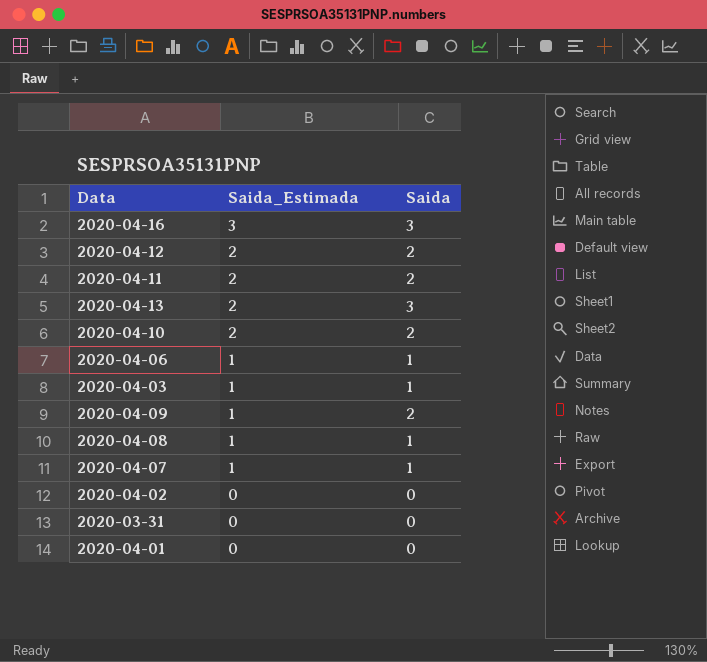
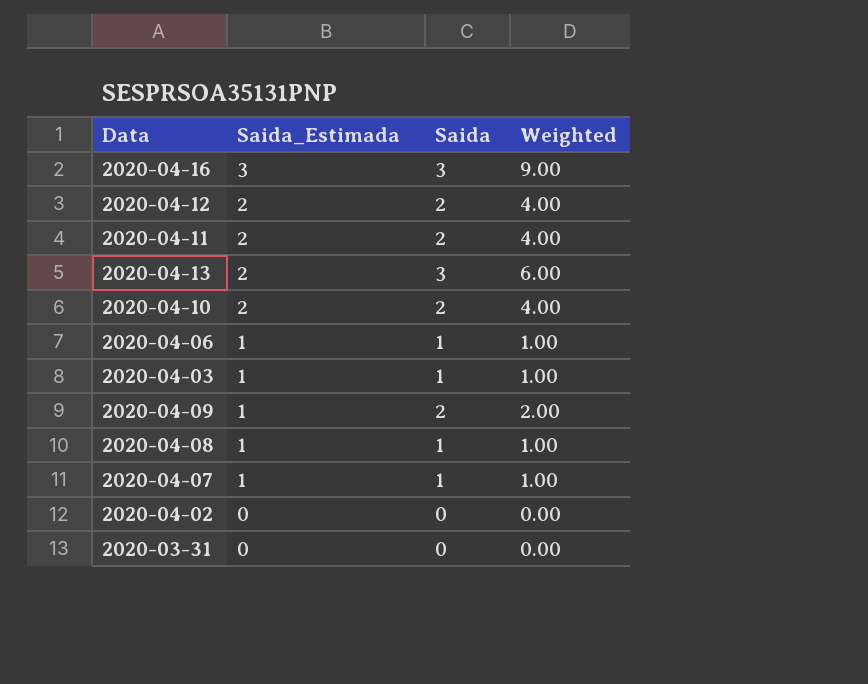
column Weighted | formula: none -> [Saida_Estimada] * [Saida]
row 2020-04-01: 0 | 0 -> none

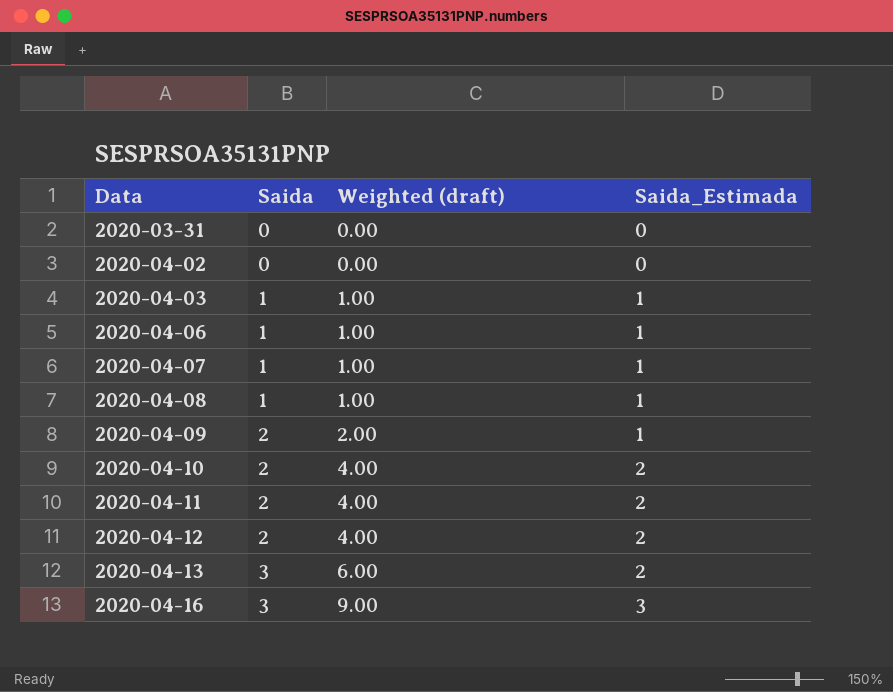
row order: Saida_Estimada descending -> Data ascending
column name: Weighted -> Weighted (draft)
column Saida_Estimada | position: 2 -> 4

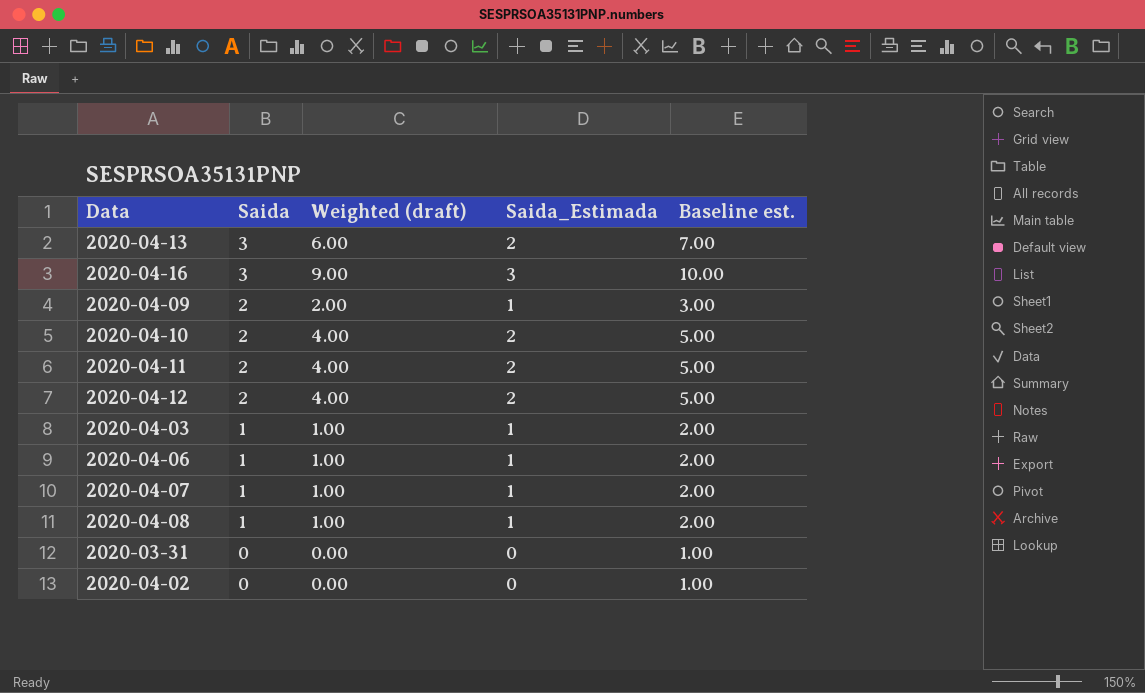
row order: Data ascending -> Saida descending
column Baseline est. | formula: none -> [Weighted (draft)] + 1

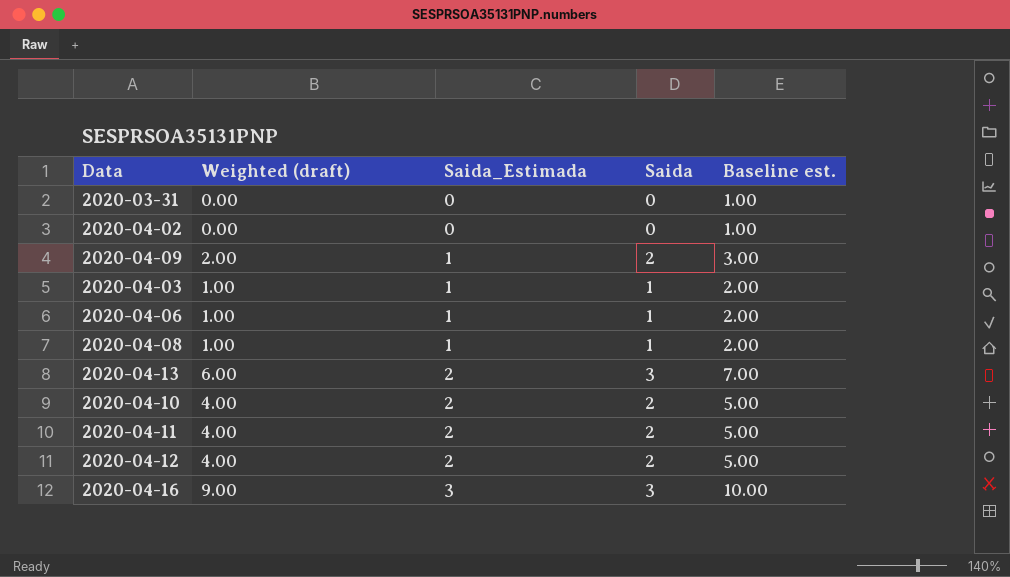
row order: Saida descending -> Saida_Estimada ascending
column Saida | position: 2 -> 4
row 2020-04-07: 1 | 1.00 | 1 | 2.00 -> none

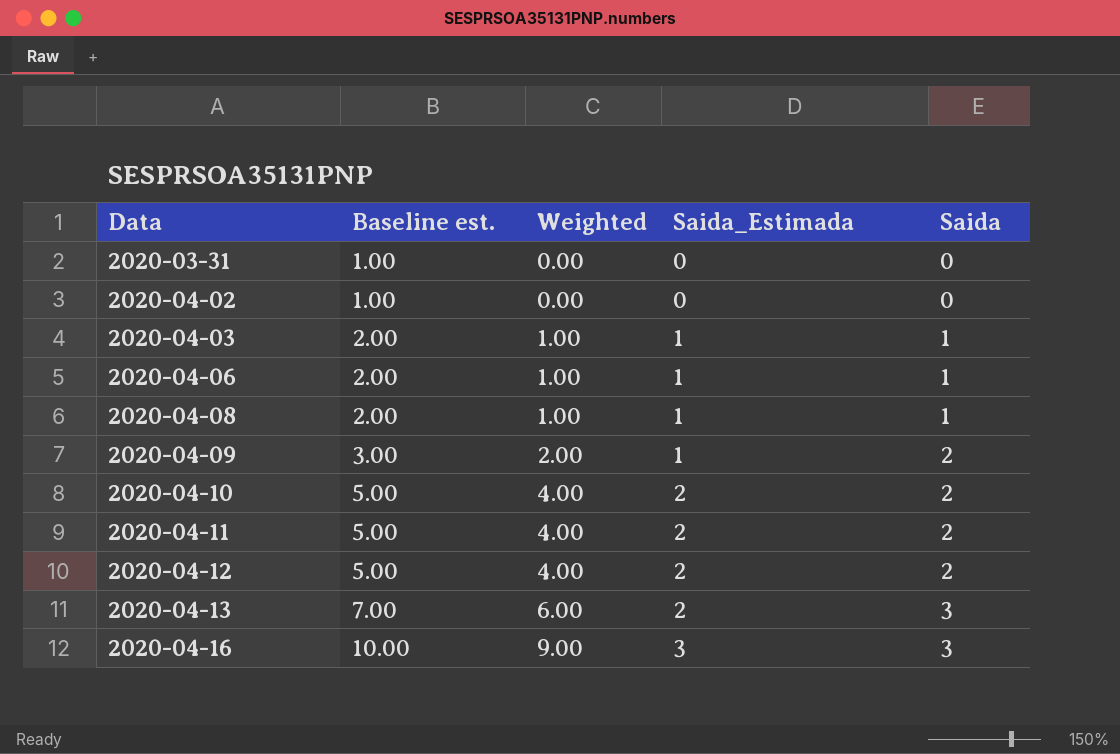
row order: Saida_Estimada ascending -> Data ascending
column Baseline est. | position: 5 -> 2
column name: Weighted (draft) -> Weighted

